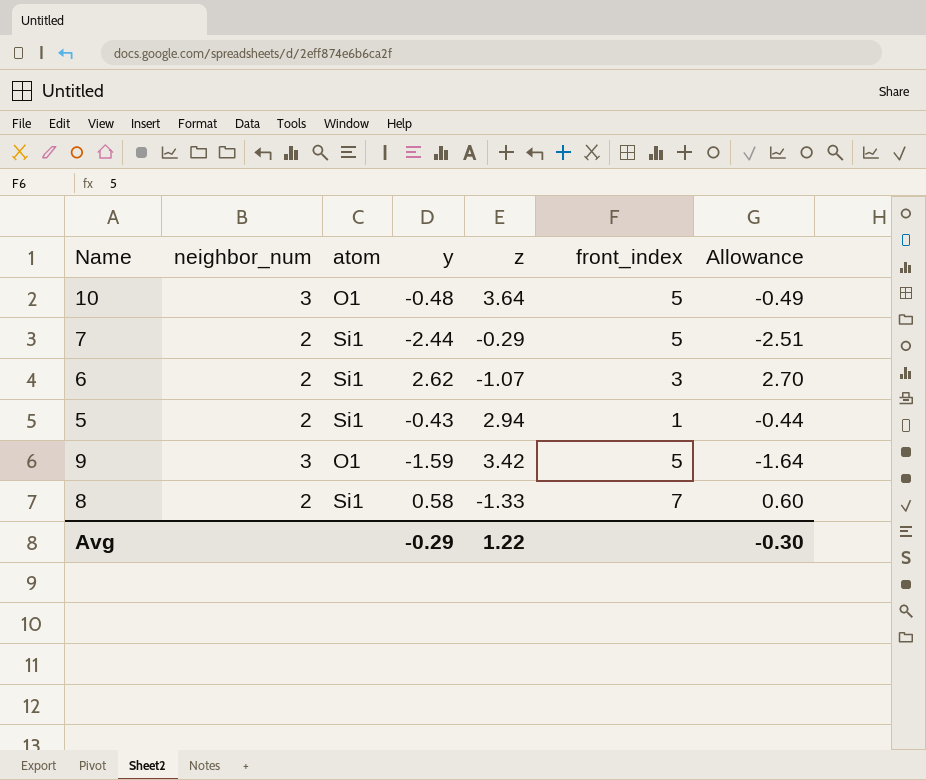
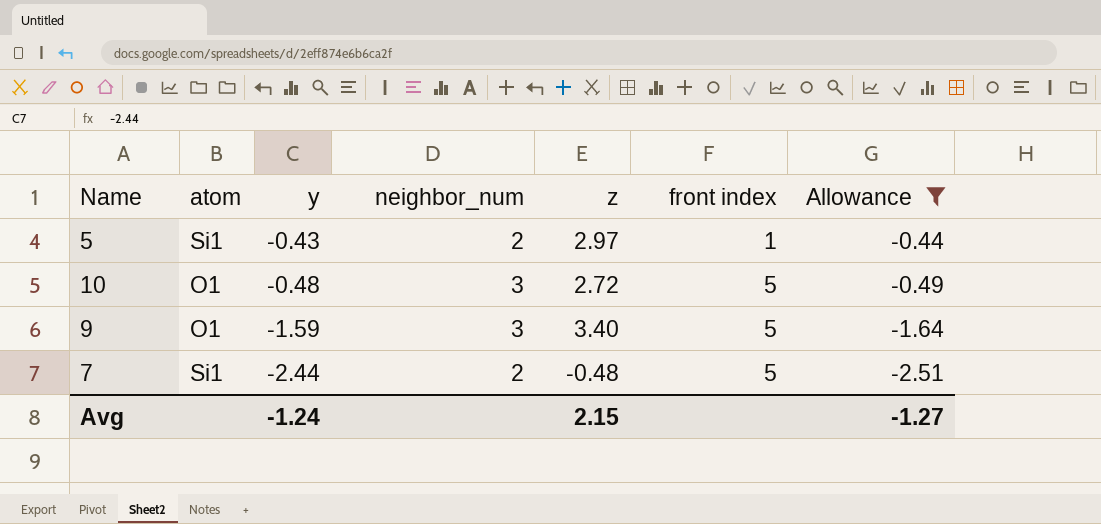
filter: none -> Allowance <= -0.44
row order: none -> y descending
column neighbor_num | position: 2 -> 4
column name: front_index -> front index
5 | z: 2.94 -> 2.97
10 | z: 3.64 -> 2.72
9 | z: 3.42 -> 3.40
7 | z: -0.29 -> -0.48
Avg | y: -0.29 -> -1.24
Avg | z: 1.22 -> 2.15
Avg | Allowance: -0.30 -> -1.27

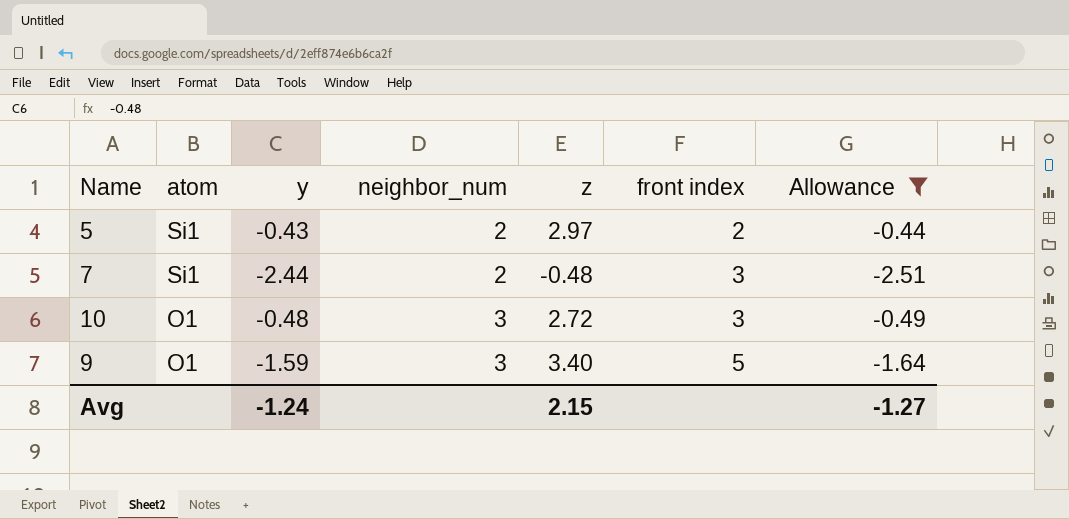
row order: y descending -> atom descending
5 | front index: 1 -> 2
7 | front index: 5 -> 3
10 | front index: 5 -> 3

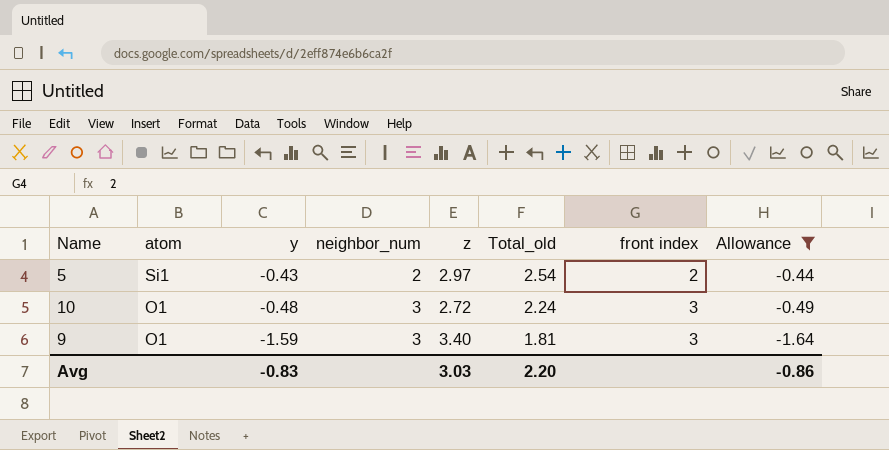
column Total_old | formula: none -> [y] + [z]
row 7: Si1 | -2.44 | 2 | -0.48 | 3 | -2.51 -> none
9 | front index: 5 -> 3
Avg | y: -1.24 -> -0.83
Avg | z: 2.15 -> 3.03
Avg | Allowance: -1.27 -> -0.86

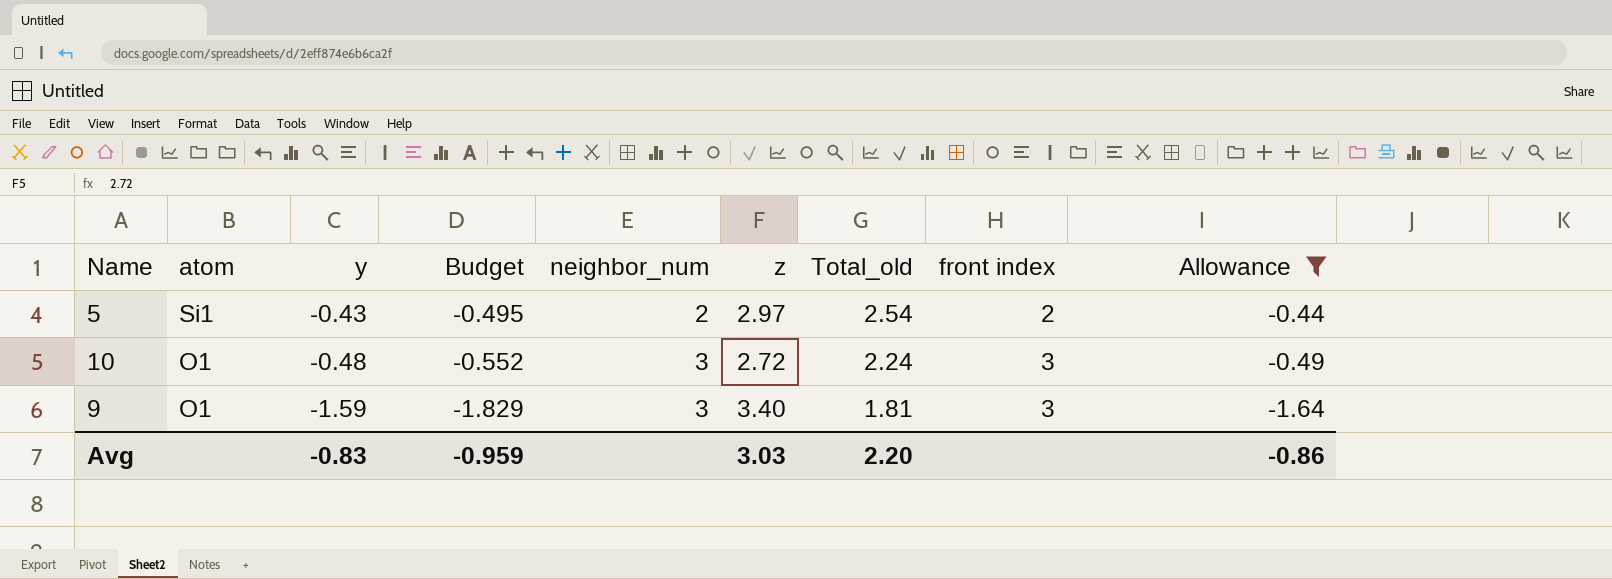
column Budget | formula: none -> [y] * 1.15

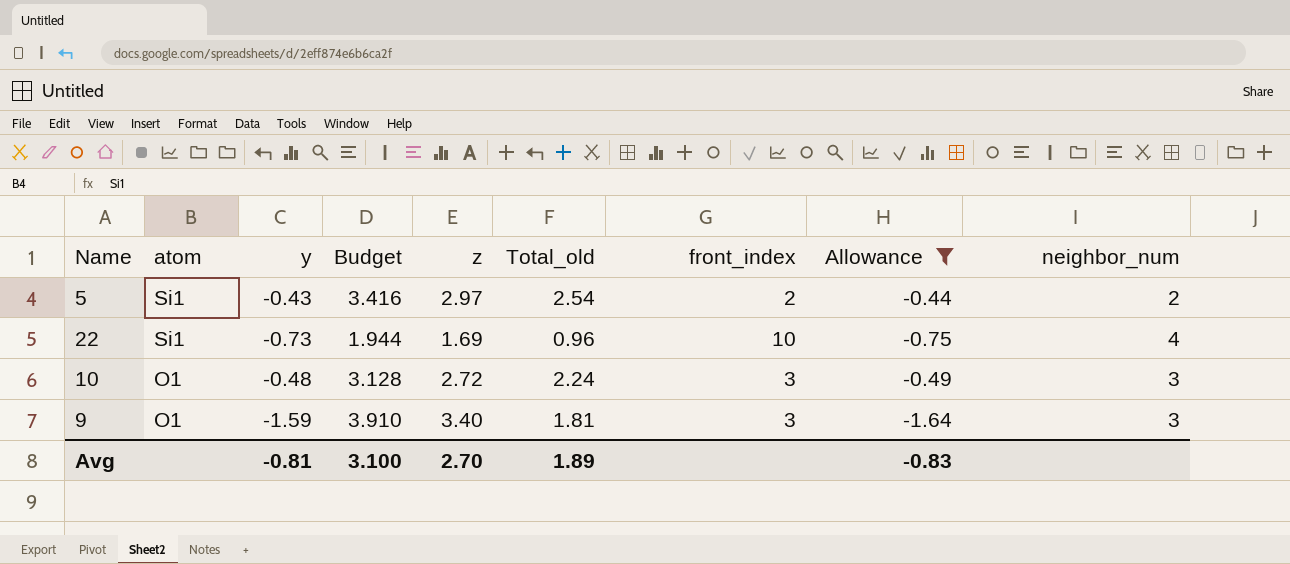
column Budget | formula: [y] * 1.15 -> [z] * 1.15
column name: front index -> front_index
column neighbor_num | position: 5 -> 9
row 22: none -> Si1 | -0.73 | 1.944 | 1.69 | 0.96 | 10 | -0.75 | 4
Avg | y: -0.83 -> -0.81
Avg | Budget: -0.959 -> 3.100
Avg | z: 3.03 -> 2.70
Avg | Total_old: 2.20 -> 1.89
Avg | Allowance: -0.86 -> -0.83

